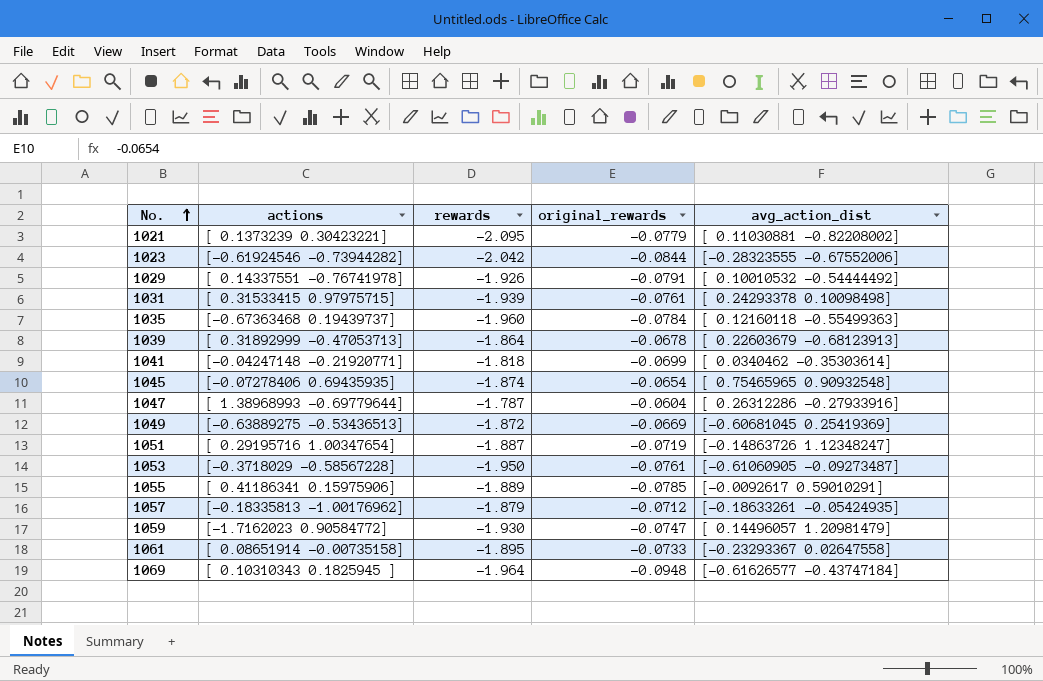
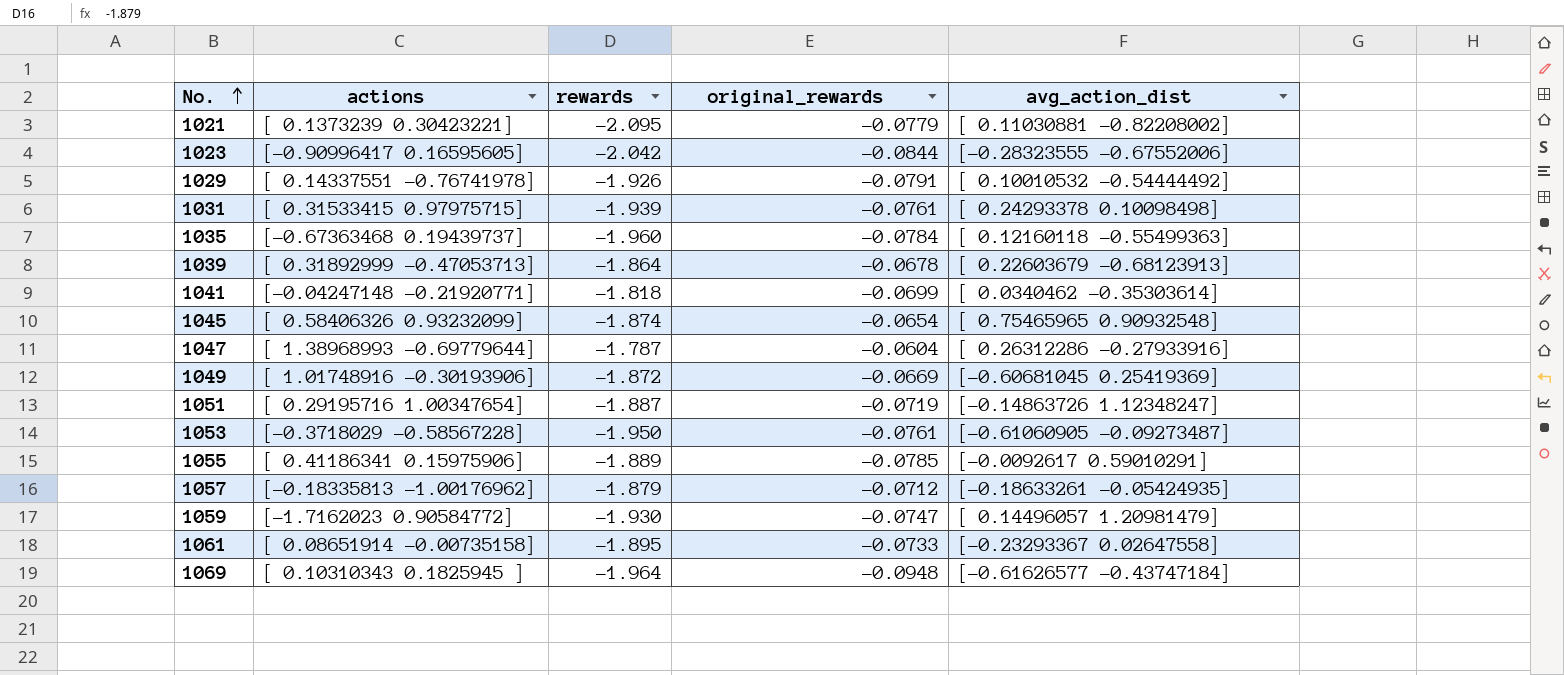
1023 | actions: [-0.61924546 -0.73944282] -> [-0.90996417 0.16595605]
1045 | actions: [-0.07278406 0.69435935] -> [ 0.58406326 0.93232099]
1049 | actions: [-0.63889275 -0.53436513] -> [ 1.01748916 -0.30193906]

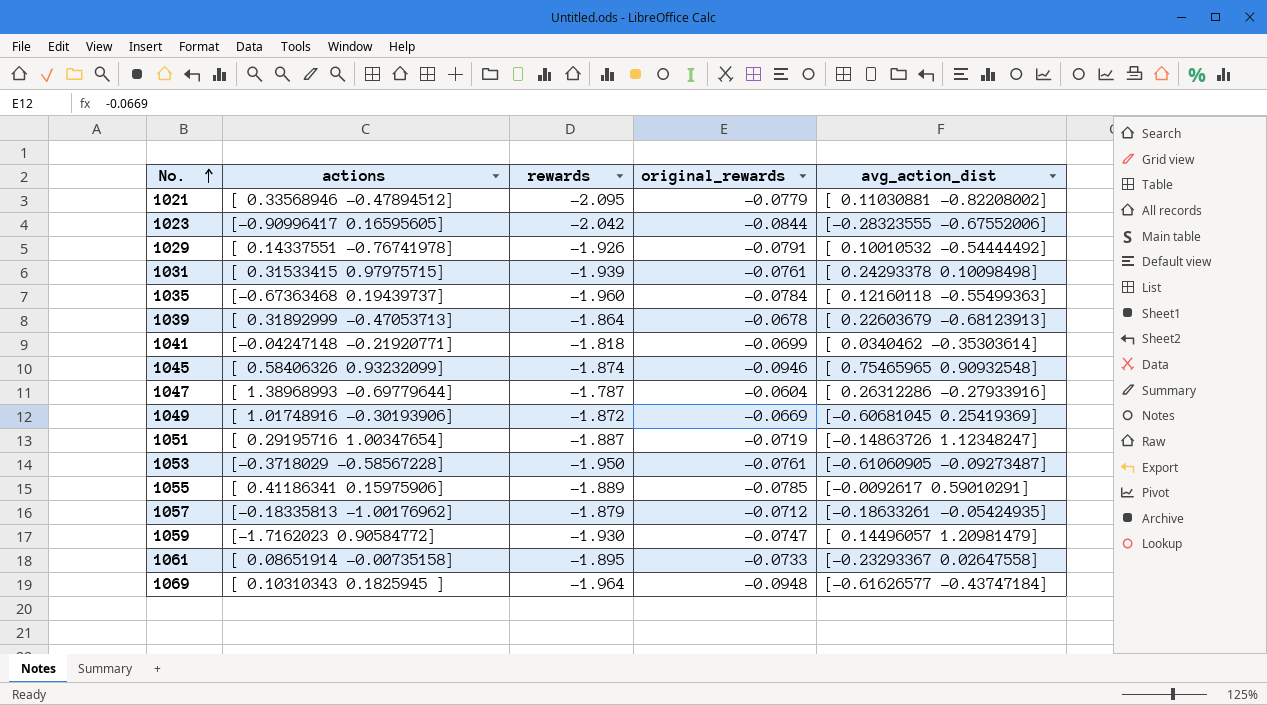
1021 | actions: [ 0.1373239 0.30423221] -> [ 0.33568946 -0.47894512]
1045 | original_rewards: -0.0654 -> -0.0946

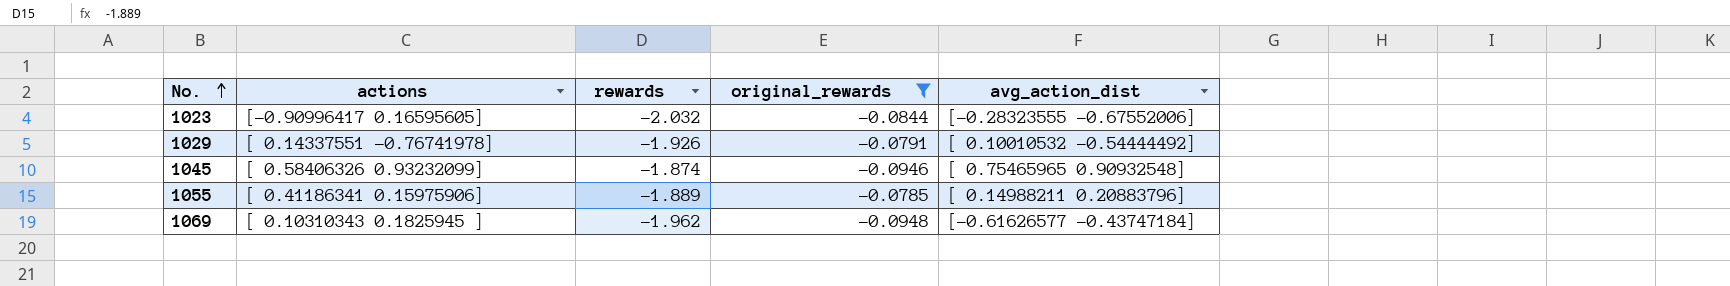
filter: none -> original_rewards <= -0.0785
1023 | rewards: -2.042 -> -2.032
1055 | avg_action_dist: [-0.0092617 0.59010291] -> [ 0.14988211 0.20883796]
1069 | rewards: -1.964 -> -1.962

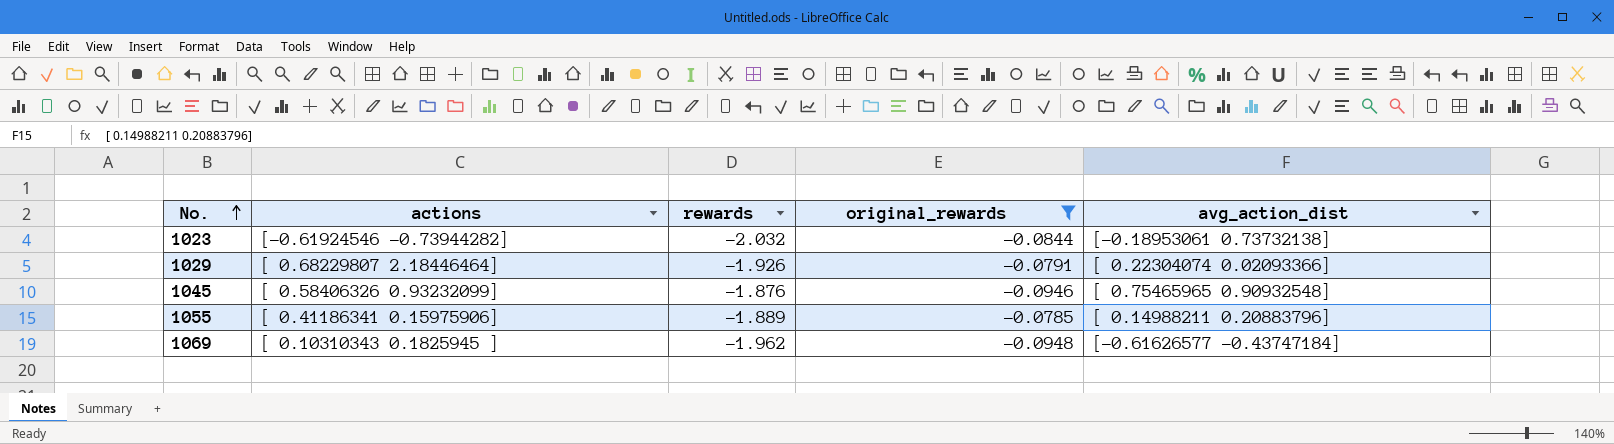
1023 | actions: [-0.90996417 0.16595605] -> [-0.61924546 -0.73944282]
1023 | avg_action_dist: [-0.28323555 -0.67552006] -> [-0.18953061 0.73732138]
1029 | actions: [ 0.14337551 -0.76741978] -> [ 0.68229807 2.18446464]
1029 | avg_action_dist: [ 0.10010532 -0.54444492] -> [ 0.22304074 0.02093366]
1045 | rewards: -1.874 -> -1.876

